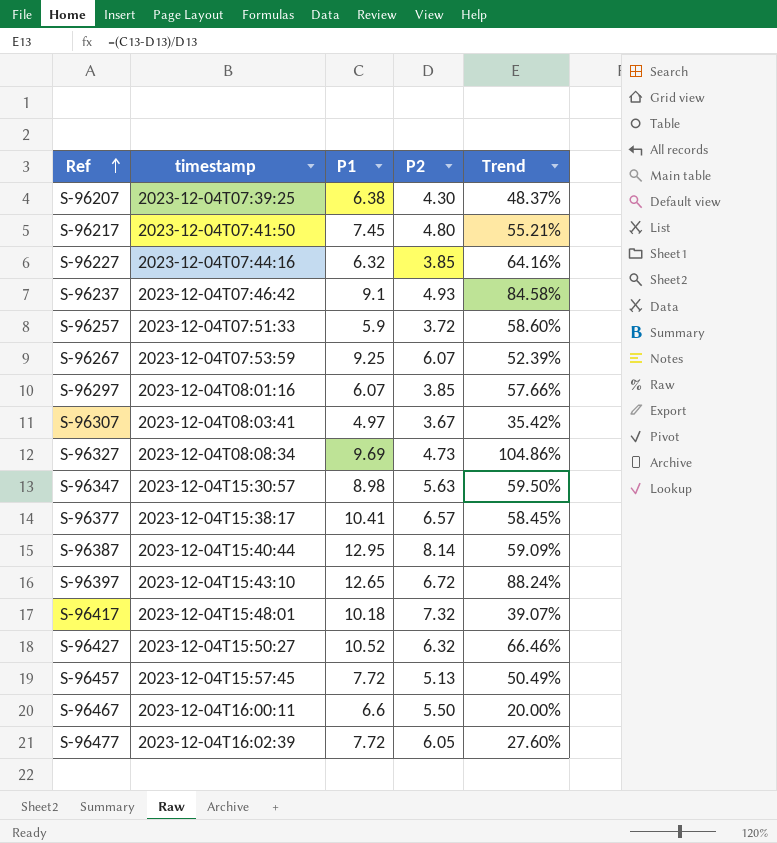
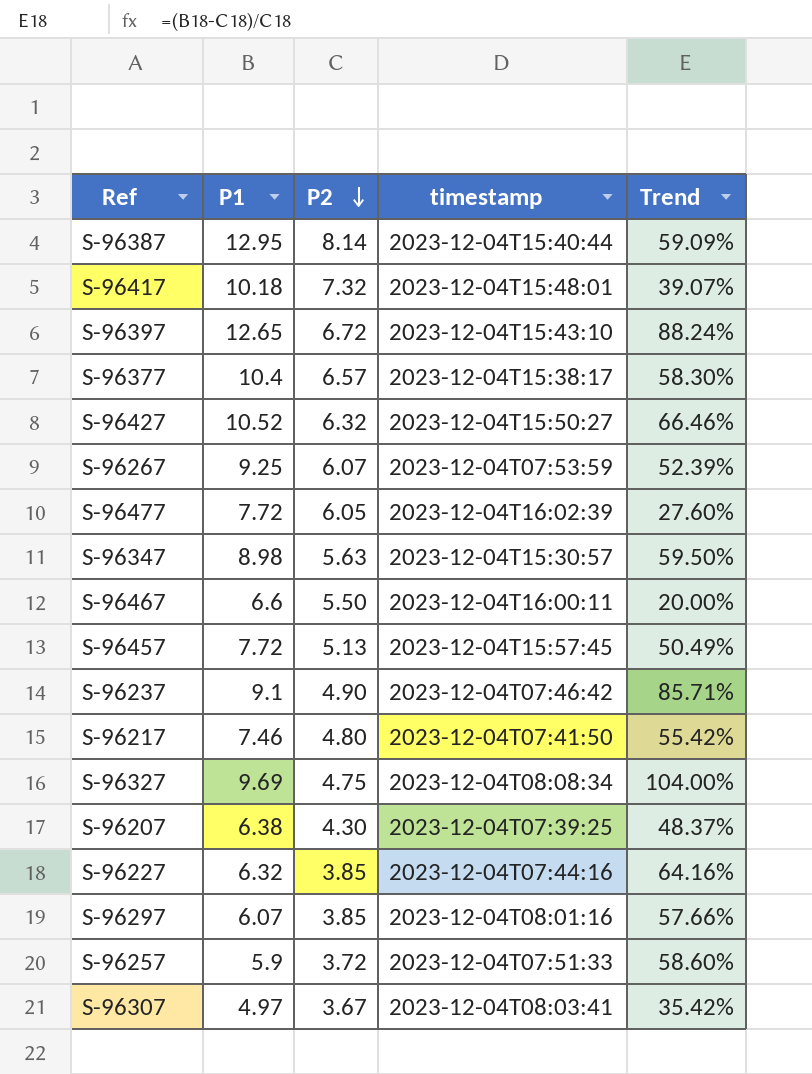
row order: Ref ascending -> P2 descending
column timestamp | position: 2 -> 4
S-96377 | P1: 10.41 -> 10.4
S-96377 | Trend: 58.45% -> 58.30%
S-96237 | P2: 4.93 -> 4.90
S-96237 | Trend: 84.58% -> 85.71%
S-96217 | P1: 7.45 -> 7.46
S-96217 | Trend: 55.21% -> 55.42%
S-96327 | P2: 4.73 -> 4.75
S-96327 | Trend: 104.86% -> 104.00%

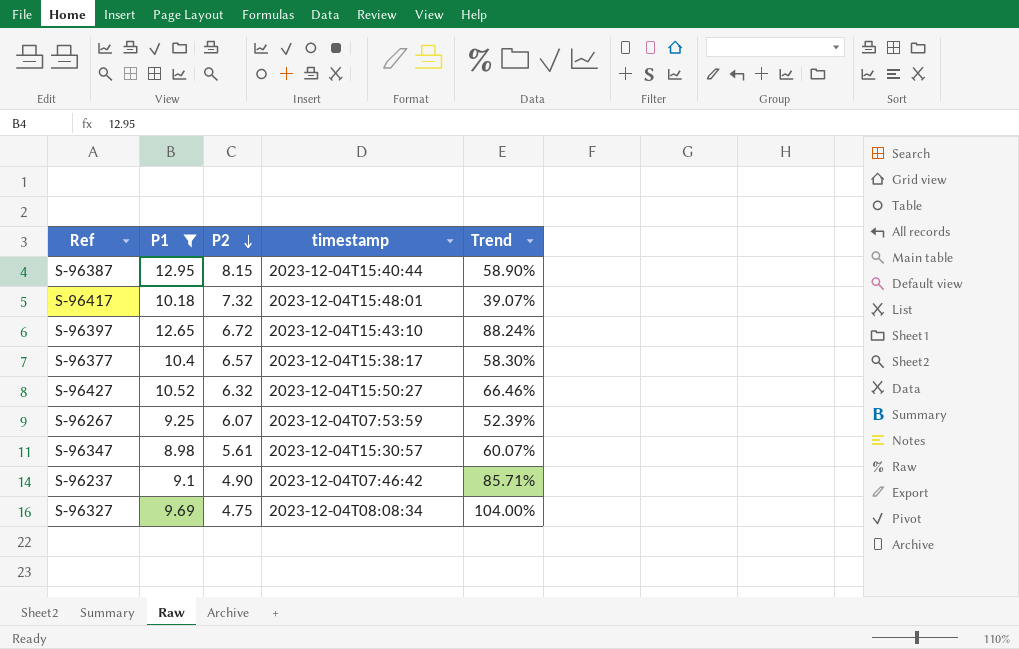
filter: none -> P1 >= 8.98
S-96387 | P2: 8.14 -> 8.15
S-96387 | Trend: 59.09% -> 58.90%
S-96347 | P2: 5.63 -> 5.61
S-96347 | Trend: 59.50% -> 60.07%

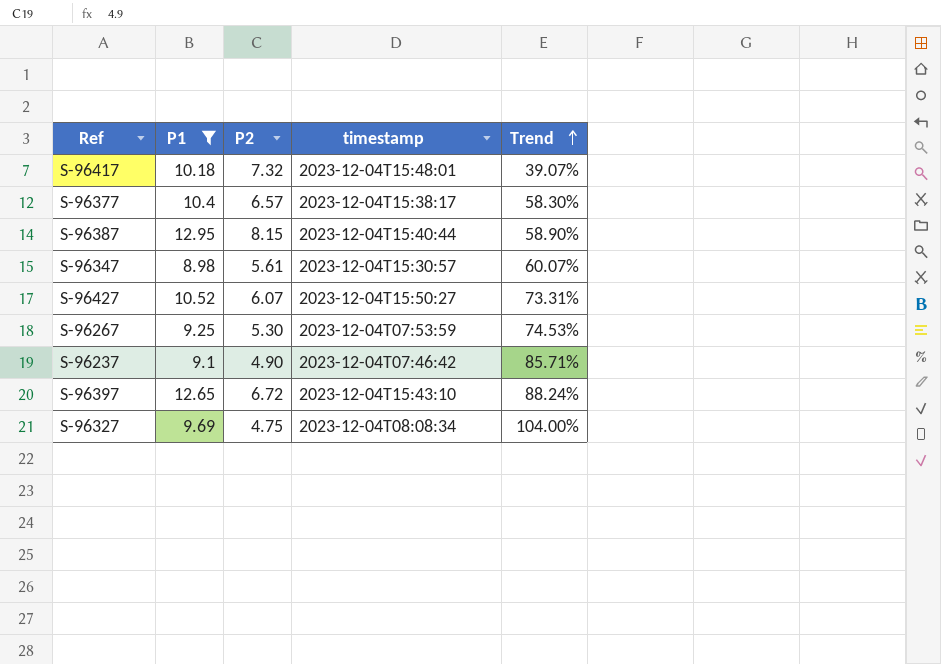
row order: P2 descending -> Trend ascending
S-96427 | P2: 6.32 -> 6.07
S-96427 | Trend: 66.46% -> 73.31%
S-96267 | P2: 6.07 -> 5.30
S-96267 | Trend: 52.39% -> 74.53%

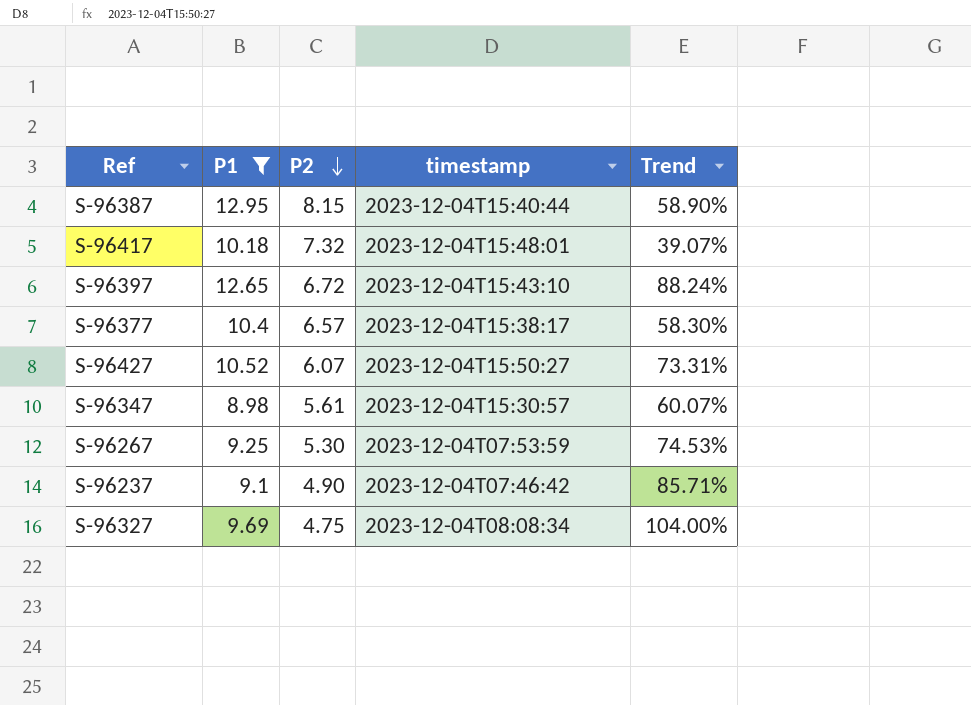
row order: Trend ascending -> P2 descending

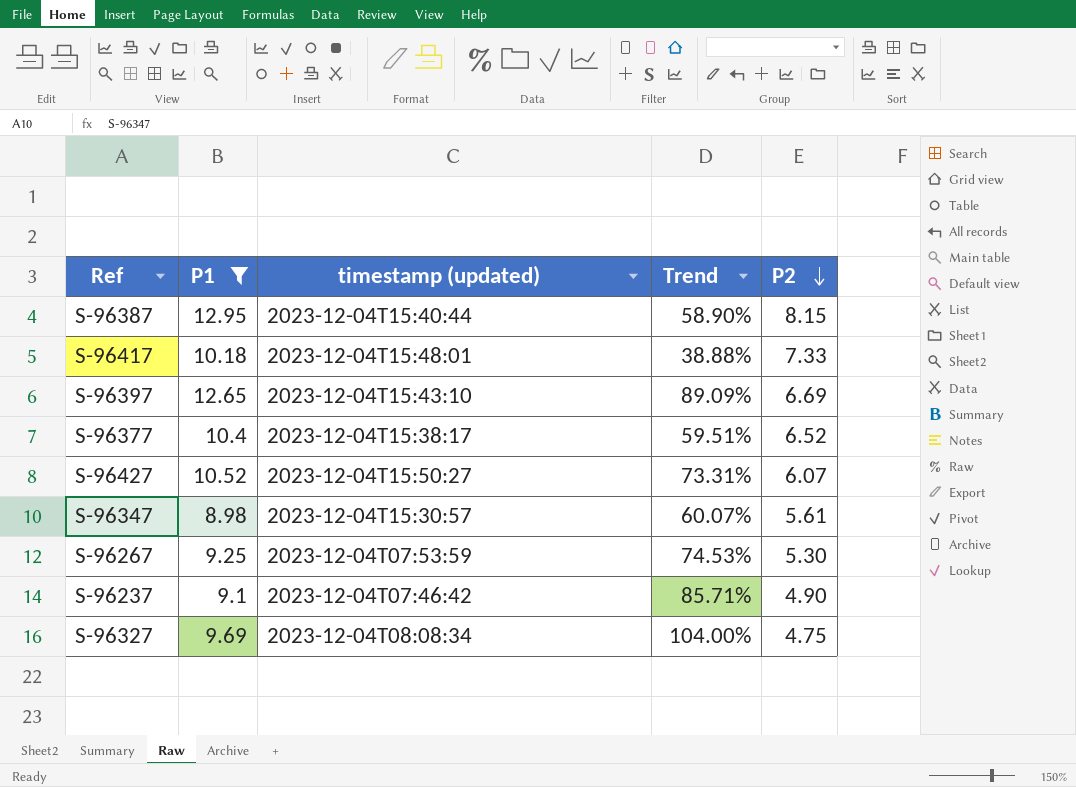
column name: timestamp -> timestamp (updated)
column P2 | position: 3 -> 5
S-96417 | Trend: 39.07% -> 38.88%
S-96417 | P2: 7.32 -> 7.33
S-96397 | Trend: 88.24% -> 89.09%
S-96397 | P2: 6.72 -> 6.69
S-96377 | Trend: 58.30% -> 59.51%
S-96377 | P2: 6.57 -> 6.52

